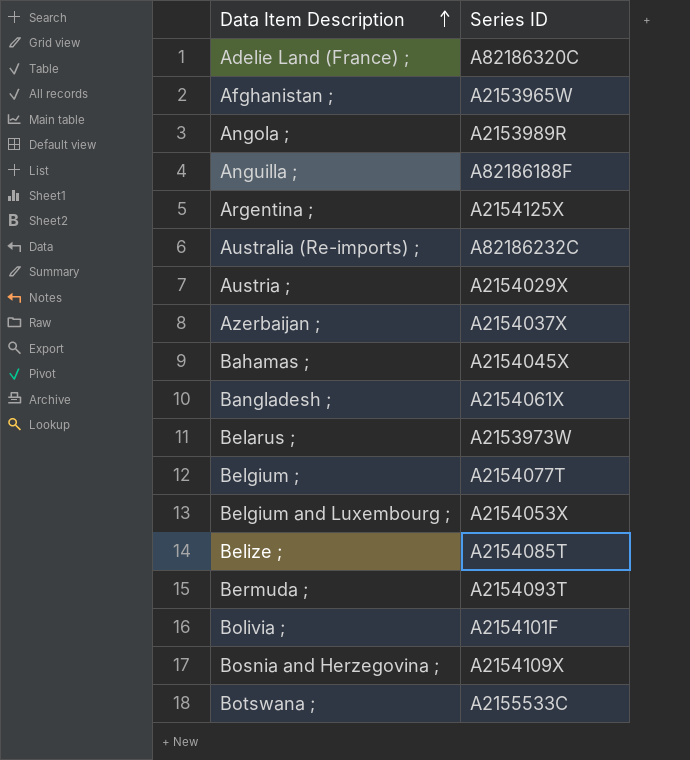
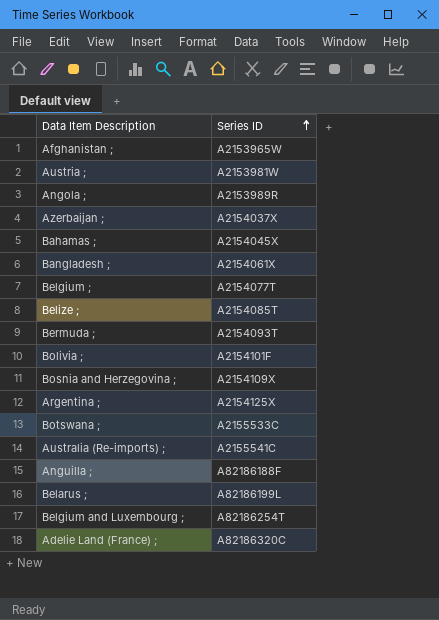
row order: Data Item Description ascending -> Series ID ascending
Austria ; | Series ID: A2154029X -> A2153981W
Australia (Re-imports) ; | Series ID: A82186232C -> A2155541C
Belarus ; | Series ID: A2153973W -> A82186199L
Belgium and Luxembourg ; | Series ID: A2154053X -> A82186254T

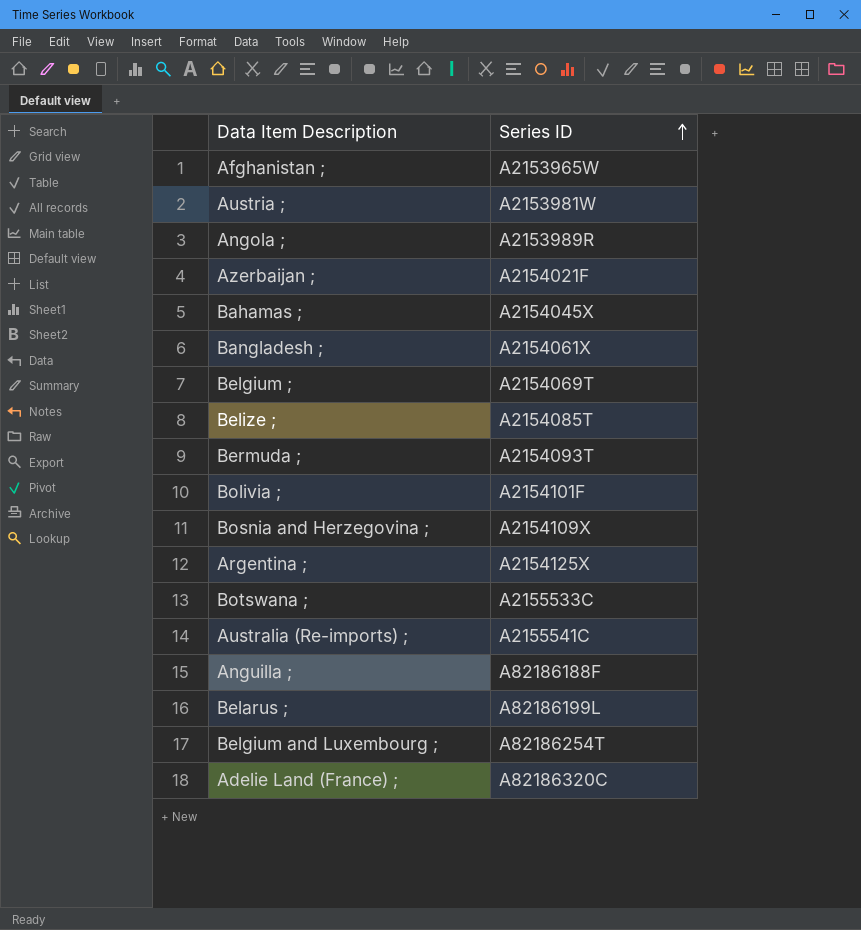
Azerbaijan ; | Series ID: A2154037X -> A2154021F
Belgium ; | Series ID: A2154077T -> A2154069T

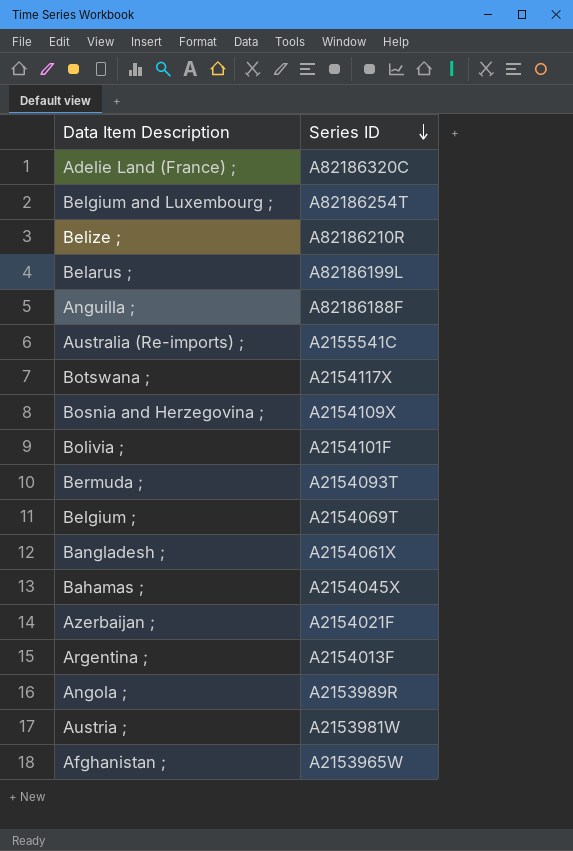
row order: Series ID ascending -> Series ID descending
Belize ; | Series ID: A2154085T -> A82186210R
Botswana ; | Series ID: A2155533C -> A2154117X
Argentina ; | Series ID: A2154125X -> A2154013F

